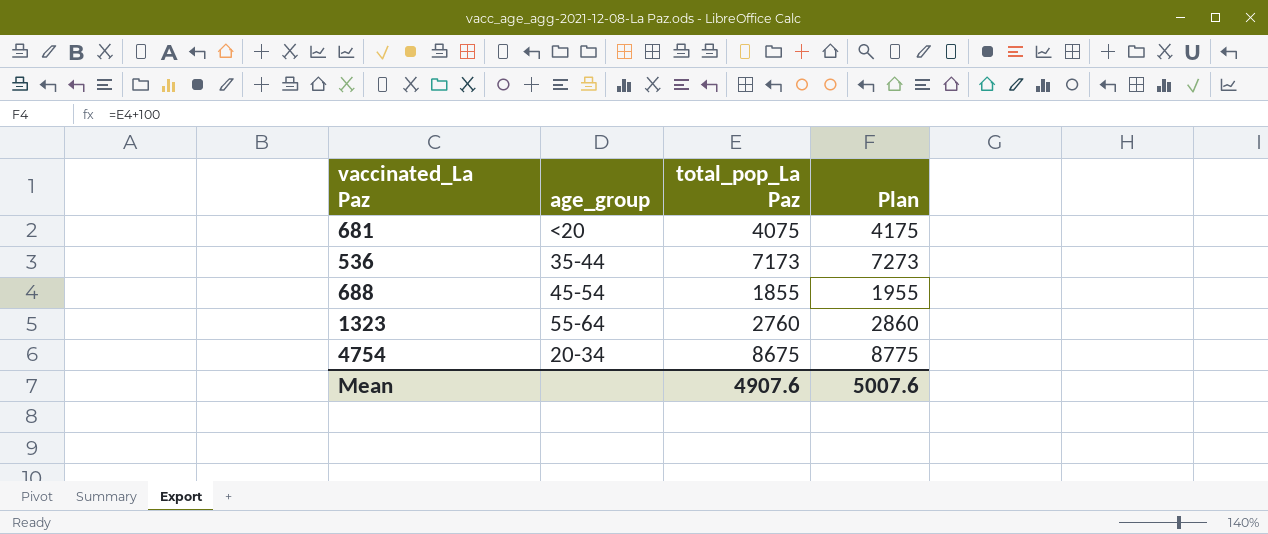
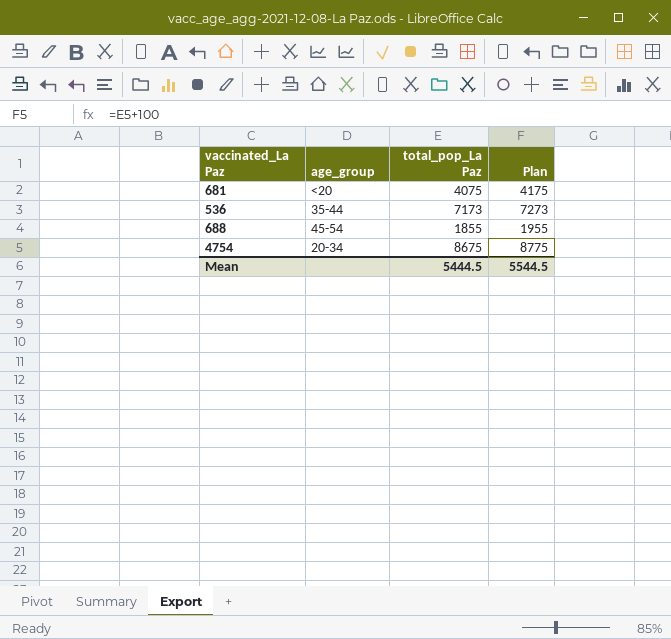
row 1323: 55-64 | 2760 | 2860 -> none
Mean | total_pop_La Paz: 4907.6 -> 5444.5
Mean | Plan: 5007.6 -> 5544.5

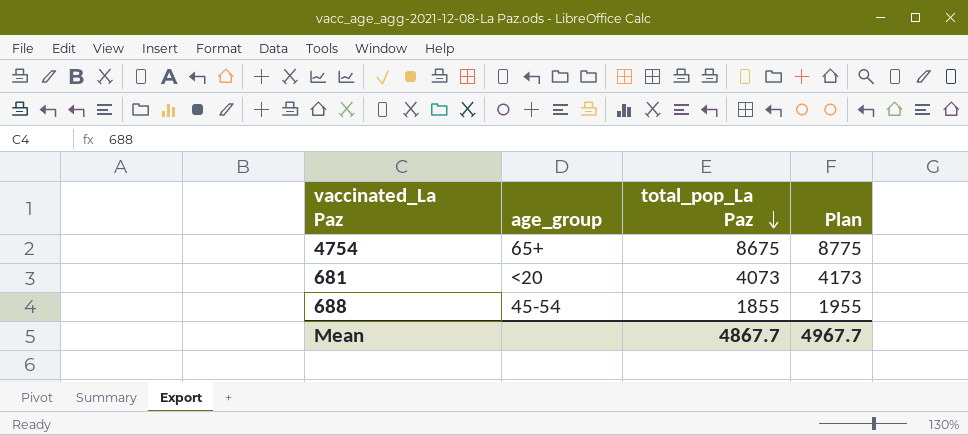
row order: none -> total_pop_La Paz descending
row 536: 35-44 | 7173 | 7273 -> none
4754 | age_group: 20-34 -> 65+
681 | total_pop_La Paz: 4075 -> 4073
681 | Plan: 4175 -> 4173
Mean | total_pop_La Paz: 5444.5 -> 4867.7
Mean | Plan: 5544.5 -> 4967.7

